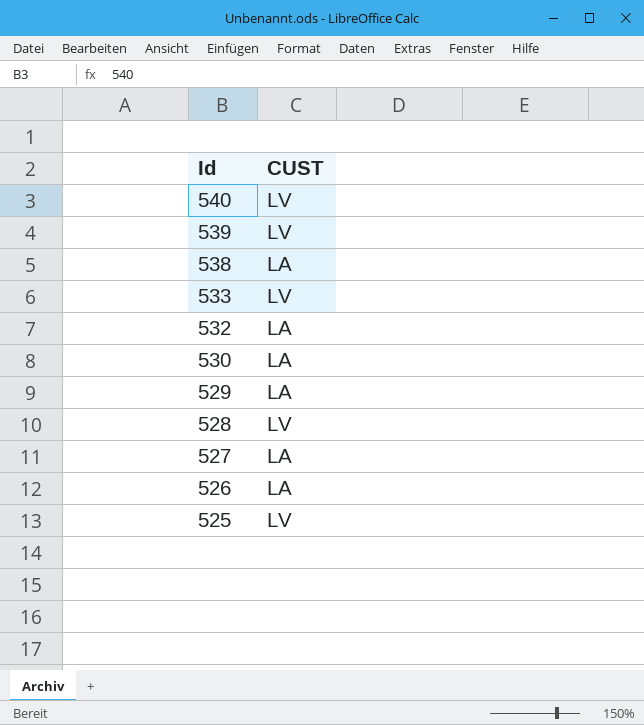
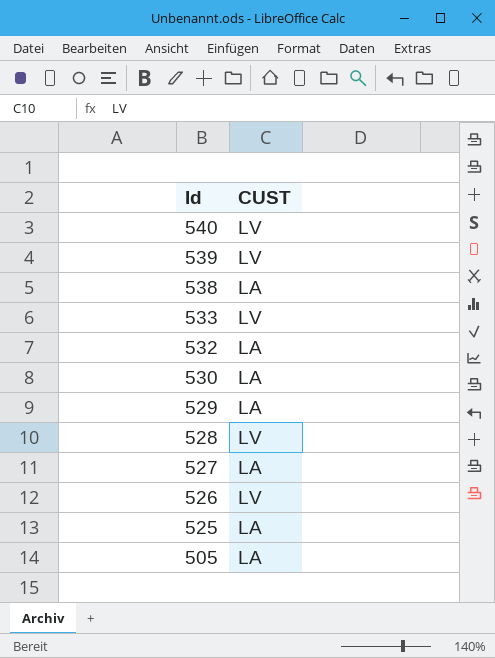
526 | CUST: LA -> LV
525 | CUST: LV -> LA
row 505: none -> LA

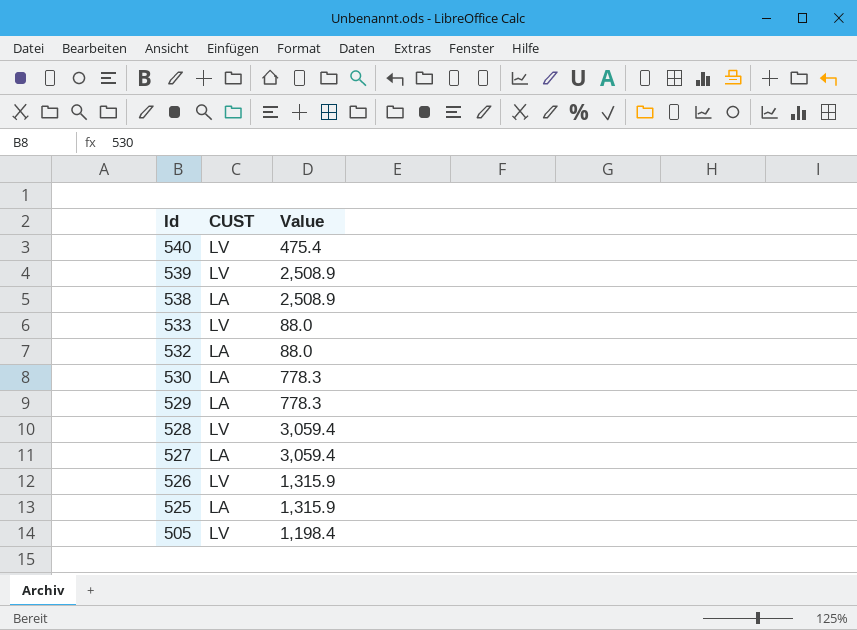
column Value | position: none -> 3
505 | CUST: LA -> LV

